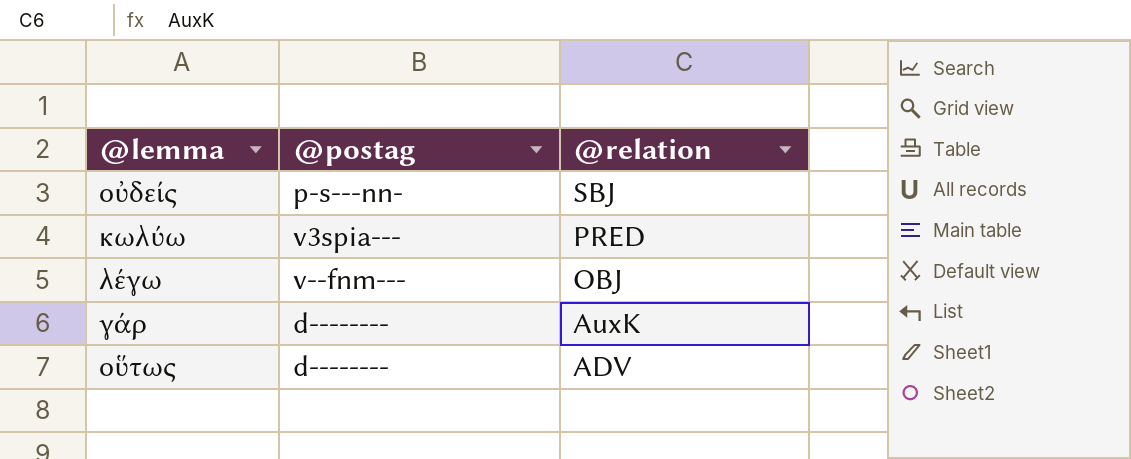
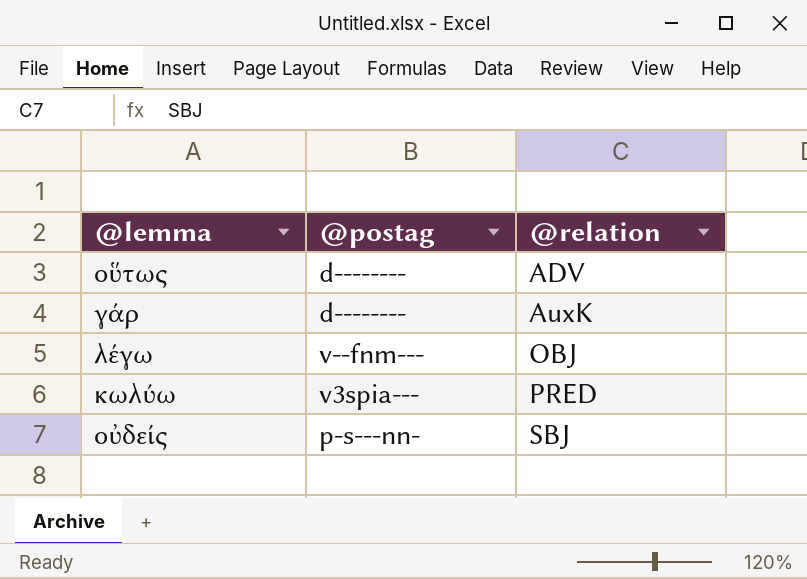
row order: @relation descending -> @relation ascending

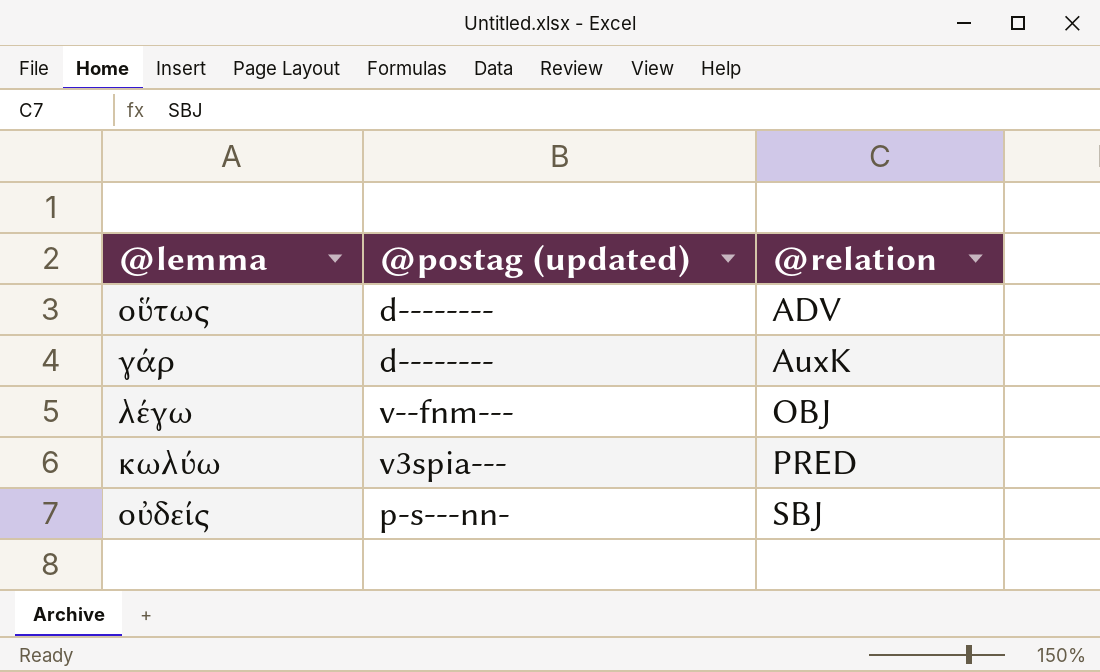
column name: @postag -> @postag (updated)

